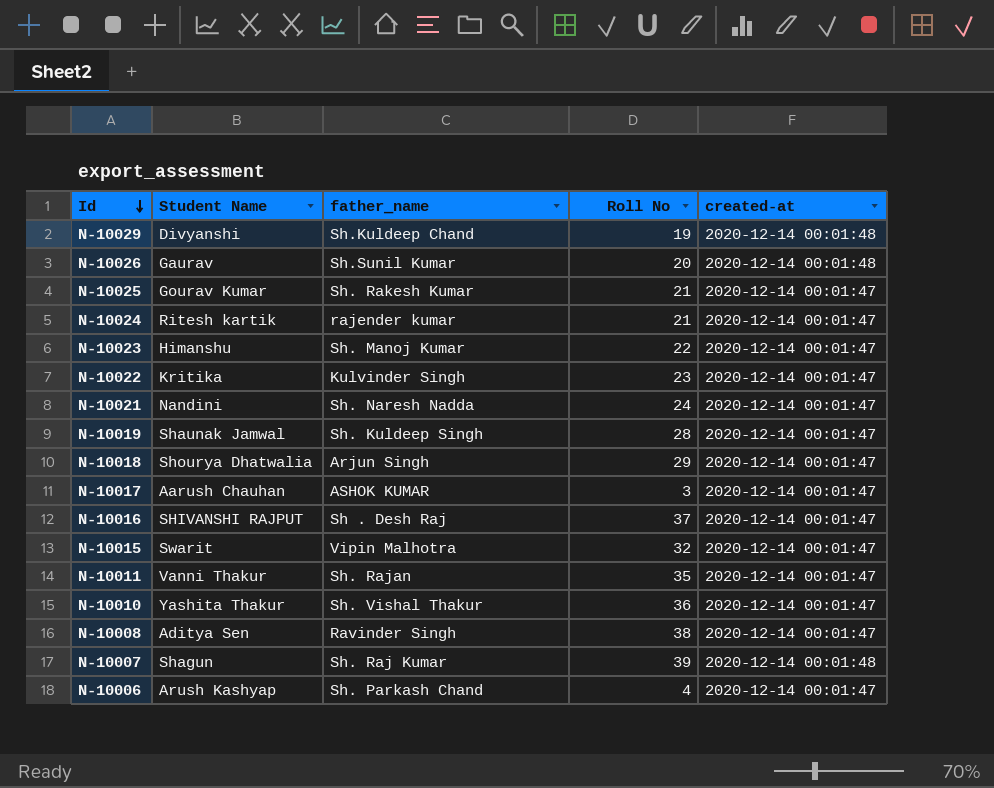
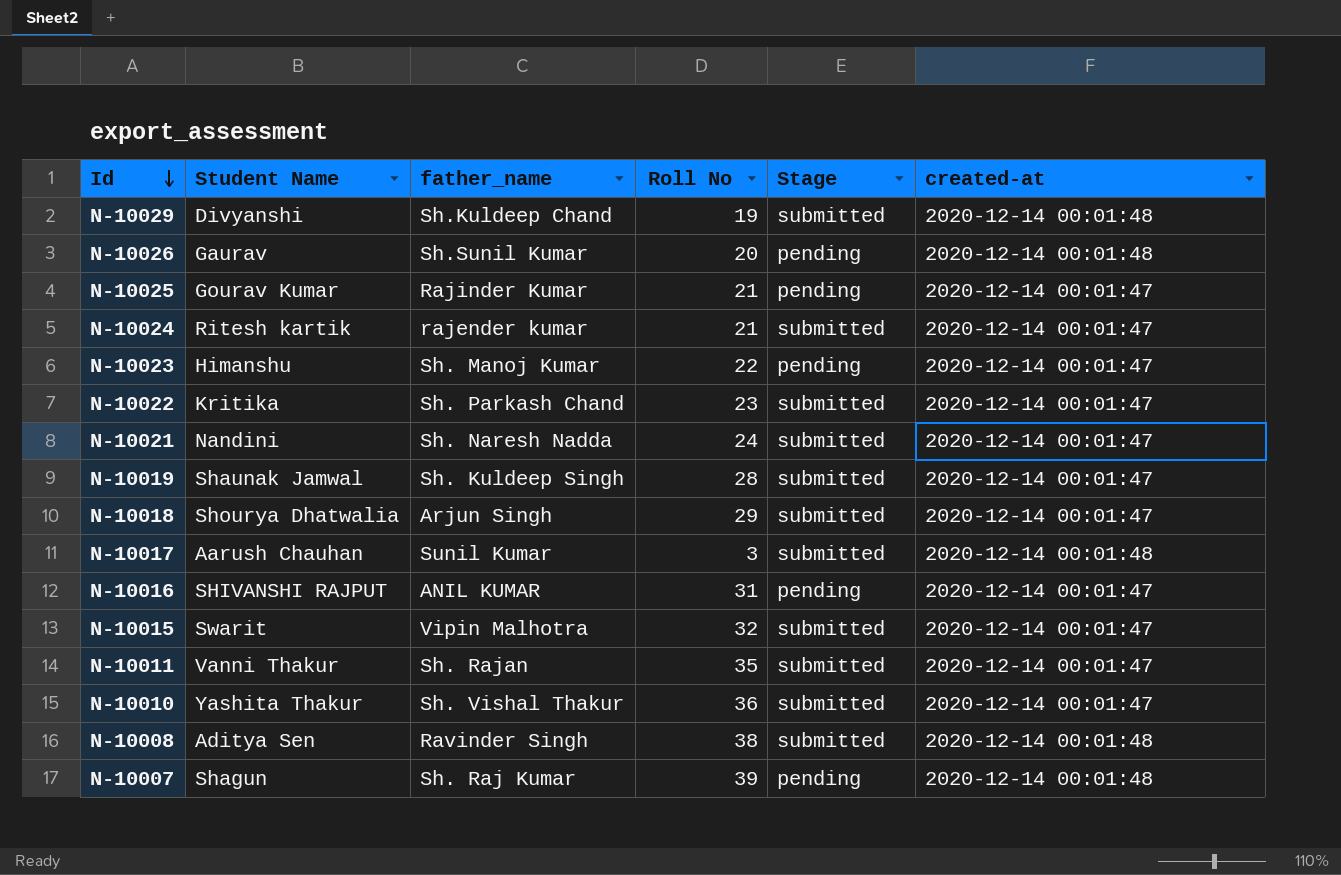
column Stage | position: none -> 5
row N-10006: Arush Kashyap | Sh. Parkash Chand | 4 | 2020-12-14 00:01:47 -> none
N-10025 | father_name: Sh. Rakesh Kumar -> Rajinder Kumar
N-10022 | father_name: Kulvinder Singh -> Sh. Parkash Chand
N-10017 | father_name: ASHOK KUMAR -> Sunil Kumar
N-10017 | created-at: 2020-12-14 00:01:47 -> 2020-12-14 00:01:48
N-10016 | father_name: Sh . Desh Raj -> ANIL KUMAR
N-10016 | Roll No: 37 -> 31
N-10008 | created-at: 2020-12-14 00:01:47 -> 2020-12-14 00:01:48

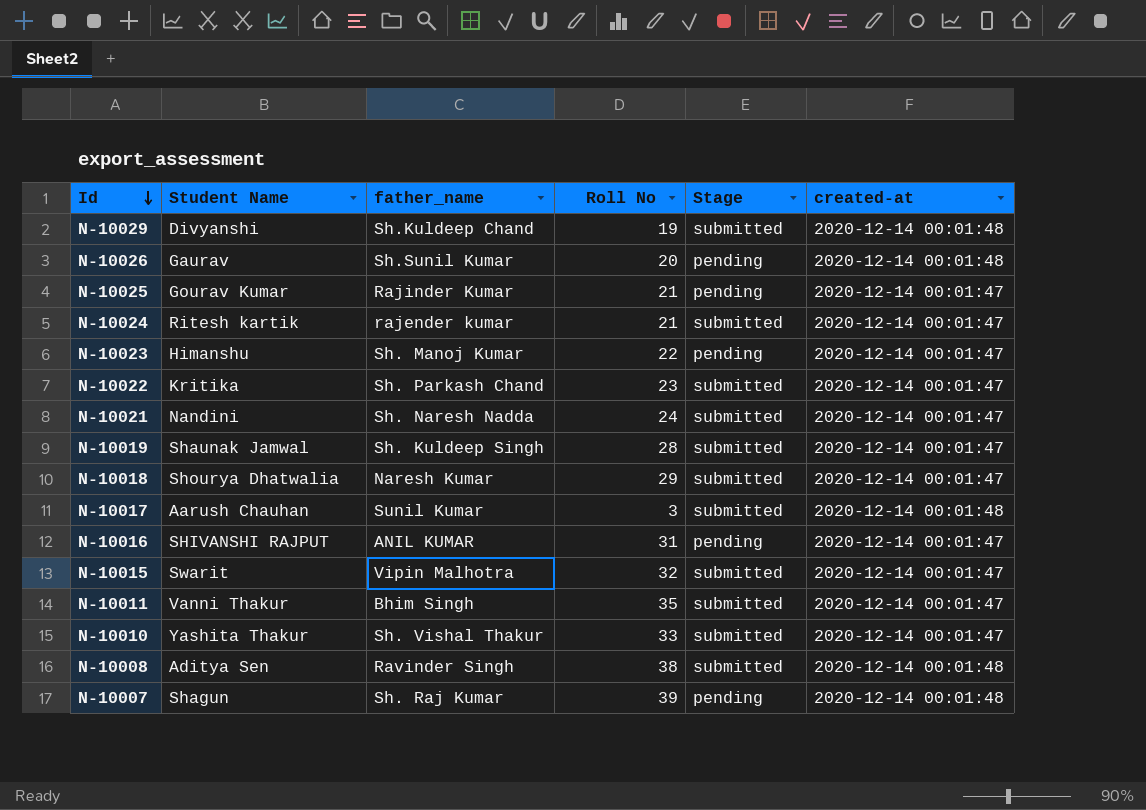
N-10018 | father_name: Arjun Singh -> Naresh Kumar
N-10011 | father_name: Sh. Rajan -> Bhim Singh
N-10010 | Roll No: 36 -> 33

